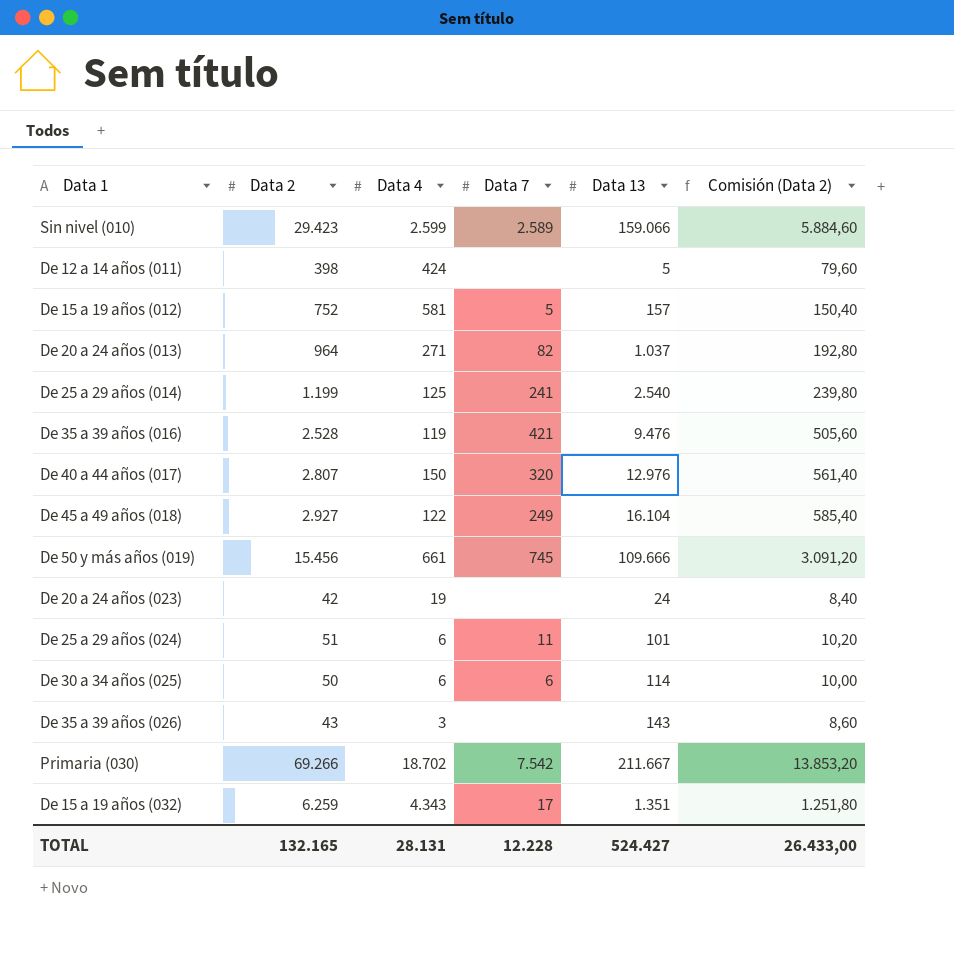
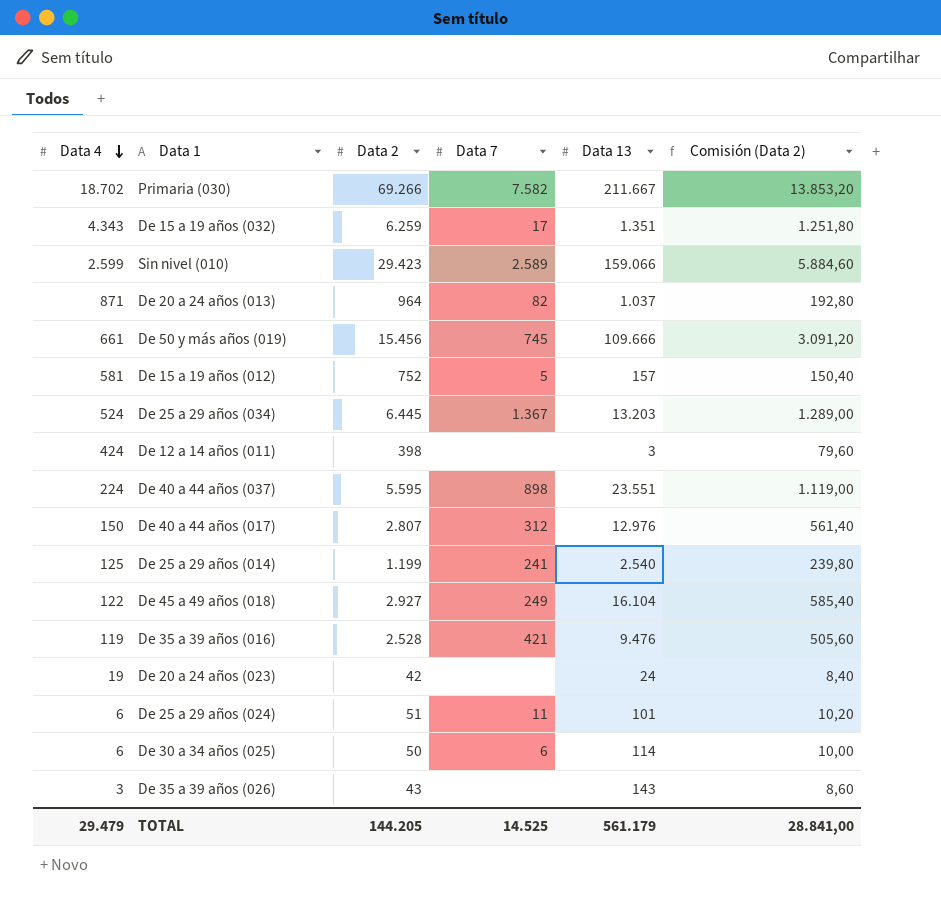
row order: none -> Data 4 descending
column Data 4 | position: 3 -> 1
Primaria (030) | Data 7: 7.542 -> 7.582
De 20 a 24 años (013) | Data 4: 271 -> 871
row De 25 a 29 años (034): none -> 524 | 6.445 | 1.367 | 13.203 | 1.289,00
De 12 a 14 años (011) | Data 13: 5 -> 3
row De 40 a 44 años (037): none -> 224 | 5.595 | 898 | 23.551 | 1.119,00
De 40 a 44 años (017) | Data 7: 320 -> 312
TOTAL | Data 4: 28.131 -> 29.479
TOTAL | Data 2: 132.165 -> 144.205
TOTAL | Data 7: 12.228 -> 14.525
TOTAL | Data 13: 524.427 -> 561.179
TOTAL | Comisión (Data 2): 26.433,00 -> 28.841,00

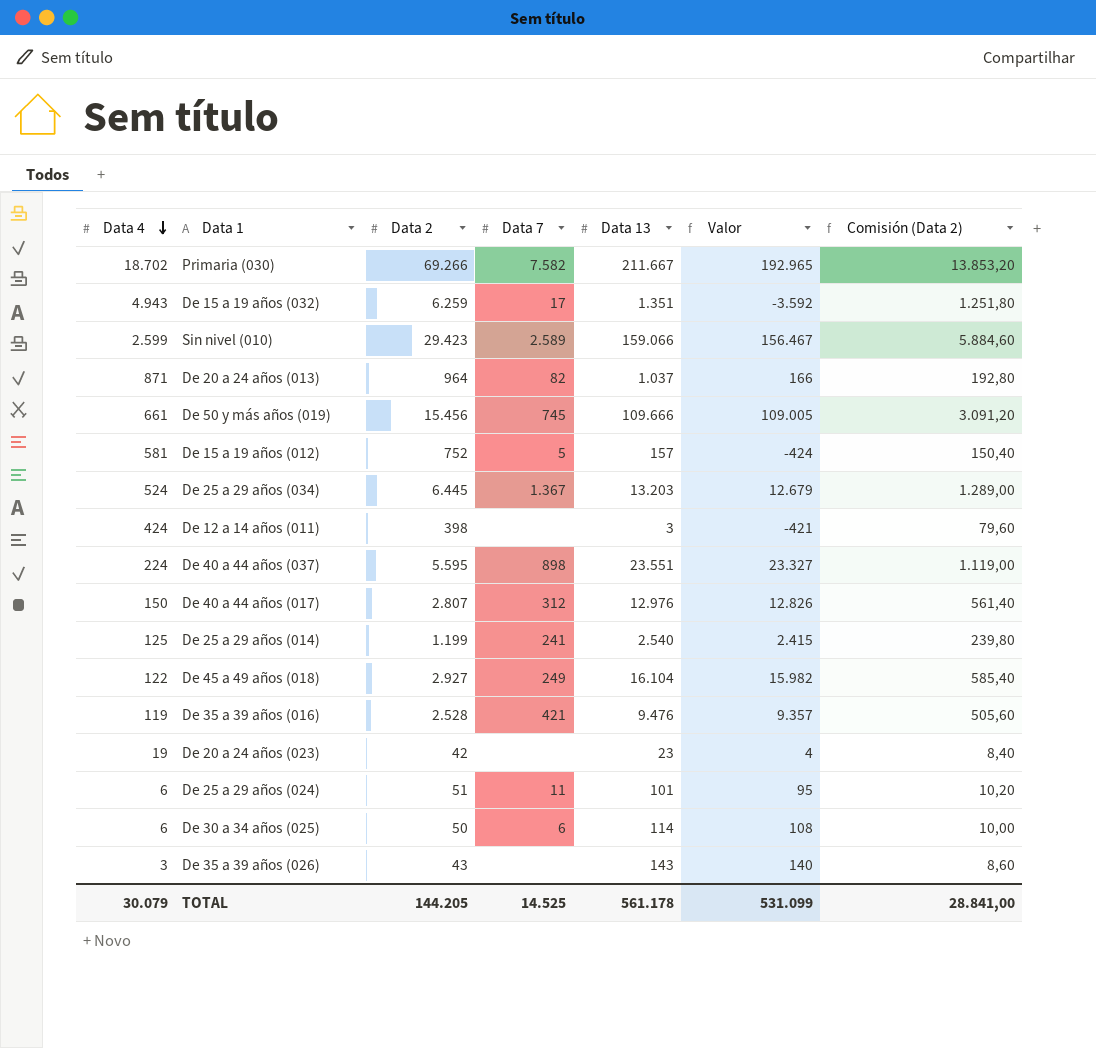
column Valor | formula: none -> [Data 13] - [Data 4]
De 15 a 19 años (032) | Data 4: 4.343 -> 4.943
De 20 a 24 años (023) | Data 13: 24 -> 23
TOTAL | Data 4: 29.479 -> 30.079
TOTAL | Data 13: 561.179 -> 561.178

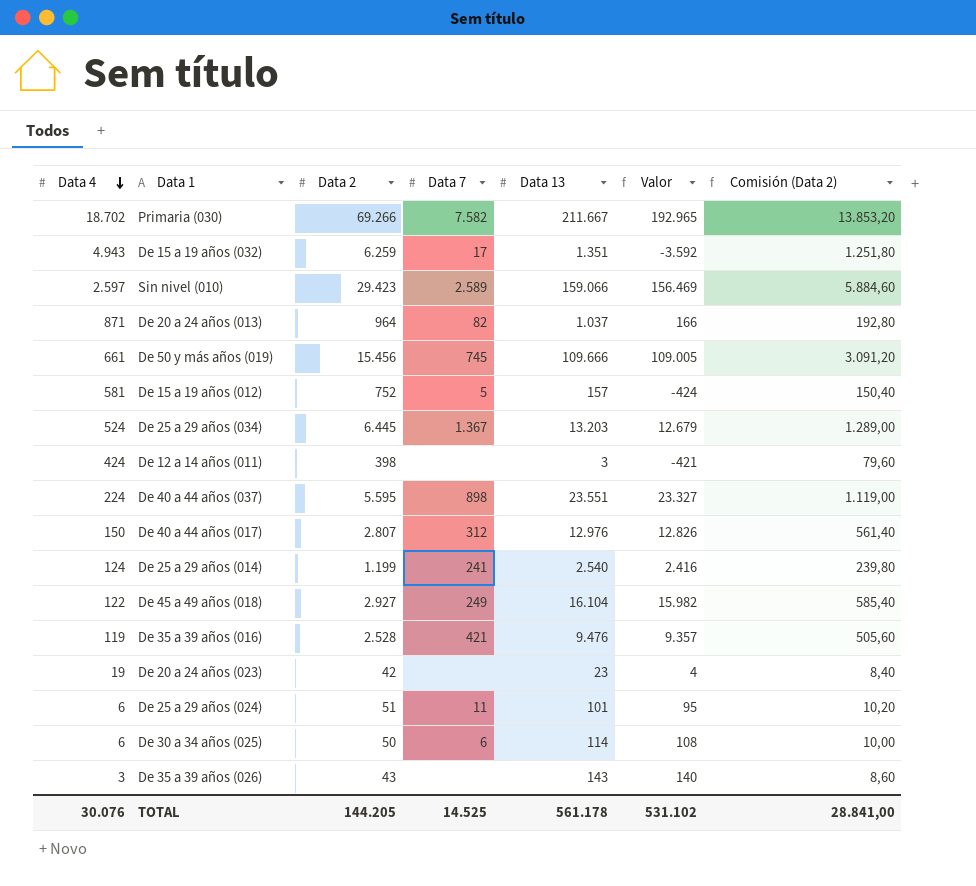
Sin nivel (010) | Data 4: 2.599 -> 2.597
Sin nivel (010) | Valor: 156.467 -> 156.469
De 25 a 29 años (014) | Data 4: 125 -> 124
De 25 a 29 años (014) | Valor: 2.415 -> 2.416
TOTAL | Data 4: 30.079 -> 30.076
TOTAL | Valor: 531.099 -> 531.102

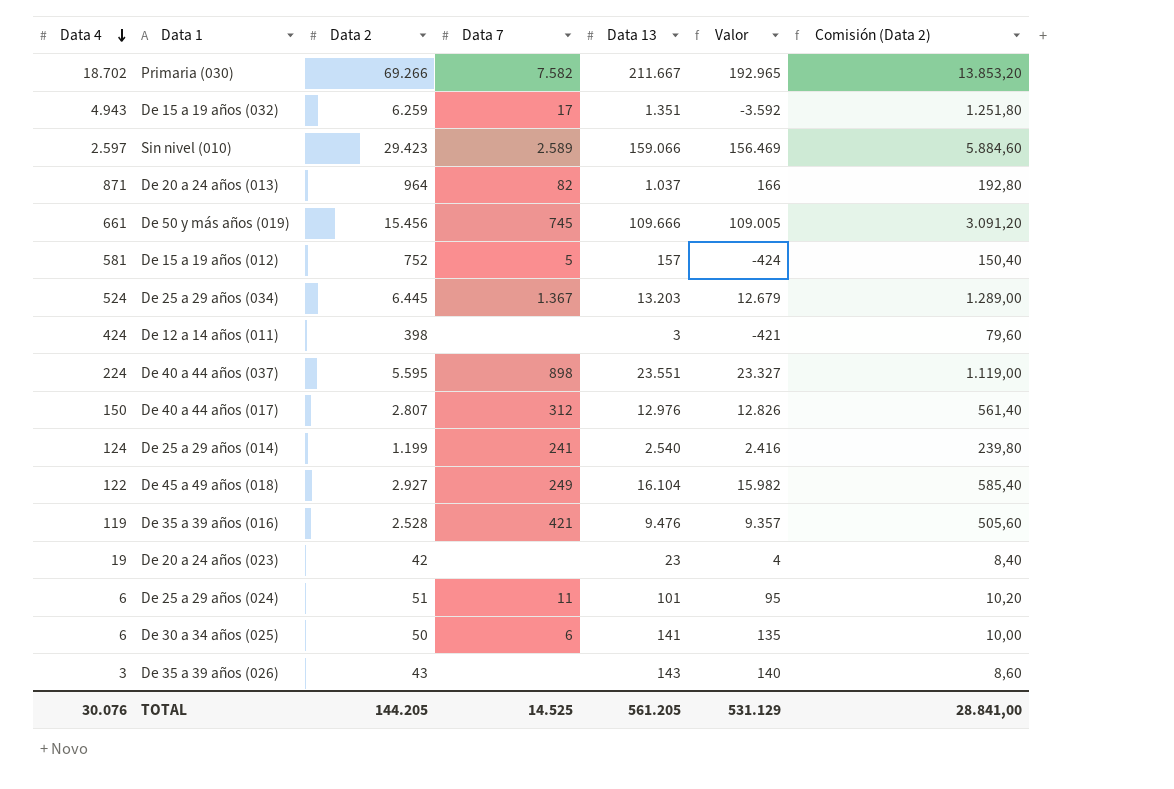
De 30 a 34 años (025) | Data 13: 114 -> 141
De 30 a 34 años (025) | Valor: 108 -> 135
TOTAL | Data 13: 561.178 -> 561.205
TOTAL | Valor: 531.102 -> 531.129

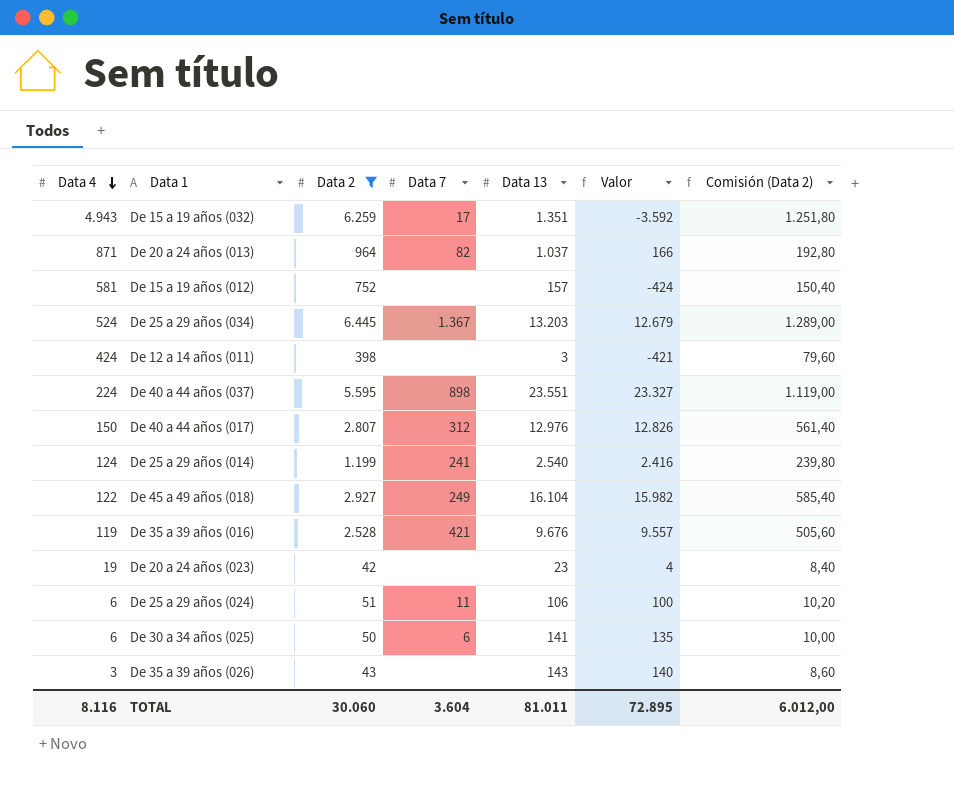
filter: none -> Data 2 <= 6.445
De 15 a 19 años (012) | Data 7: 5 -> none
De 35 a 39 años (016) | Data 13: 9.476 -> 9.676
De 35 a 39 años (016) | Valor: 9.357 -> 9.557
De 25 a 29 años (024) | Data 13: 101 -> 106
De 25 a 29 años (024) | Valor: 95 -> 100
TOTAL | Data 4: 30.076 -> 8.116
TOTAL | Data 2: 144.205 -> 30.060
TOTAL | Data 7: 14.525 -> 3.604
TOTAL | Data 13: 561.205 -> 81.011
TOTAL | Valor: 531.129 -> 72.895
TOTAL | Comisión (Data 2): 28.841,00 -> 6.012,00

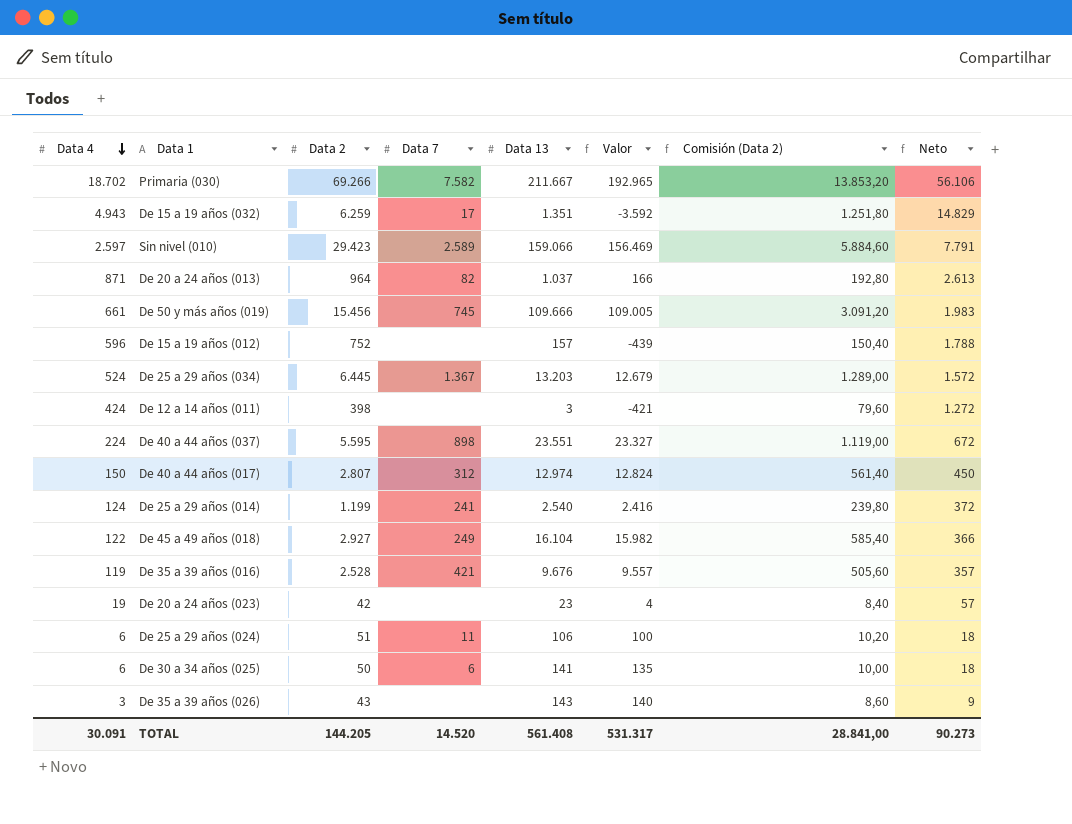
filter: Data 2 <= 6.445 -> none
column Neto | formula: none -> [Data 4] * 3
De 15 a 19 años (012) | Data 4: 581 -> 596
De 15 a 19 años (012) | Valor: -424 -> -439
De 40 a 44 años (017) | Data 13: 12.976 -> 12.974
De 40 a 44 años (017) | Valor: 12.826 -> 12.824
TOTAL | Data 4: 8.116 -> 30.091
TOTAL | Data 2: 30.060 -> 144.205
TOTAL | Data 7: 3.604 -> 14.520
TOTAL | Data 13: 81.011 -> 561.408
TOTAL | Valor: 72.895 -> 531.317
TOTAL | Comisión (Data 2): 6.012,00 -> 28.841,00

